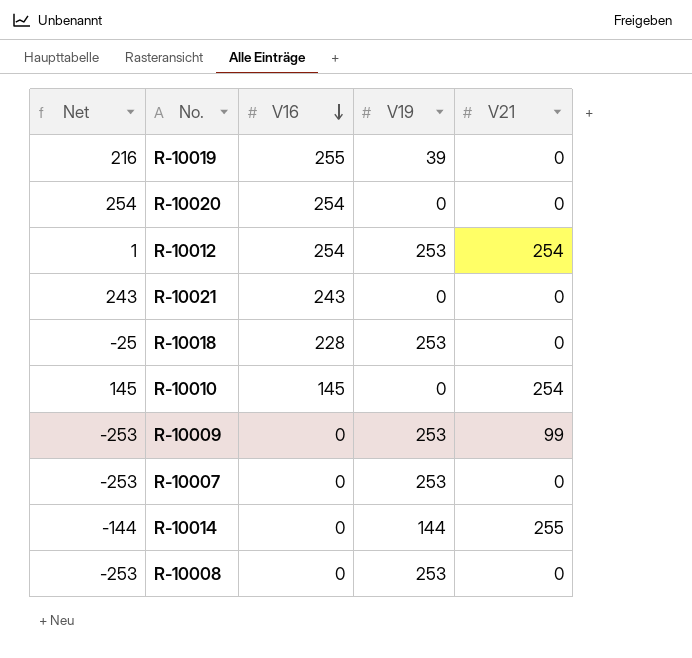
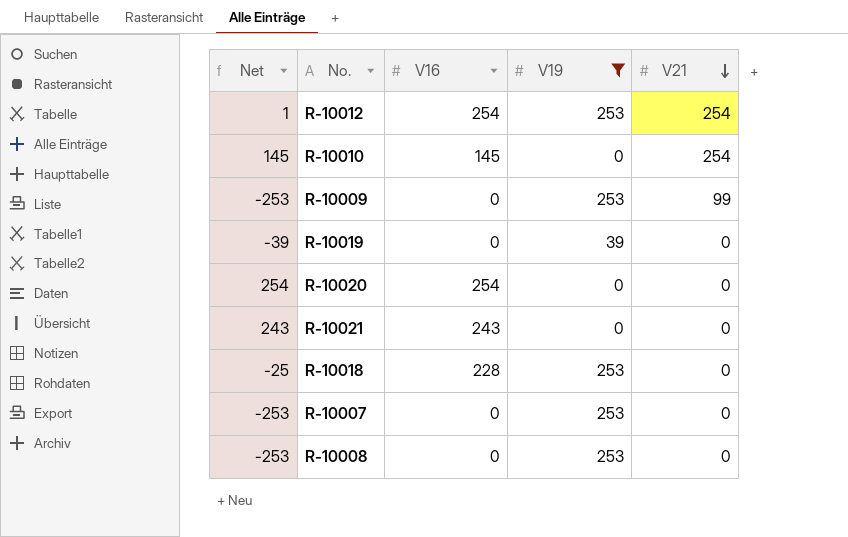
filter: none -> V19 != 144
row order: V16 descending -> V21 descending
R-10019 | Net: 216 -> -39
R-10019 | V16: 255 -> 0

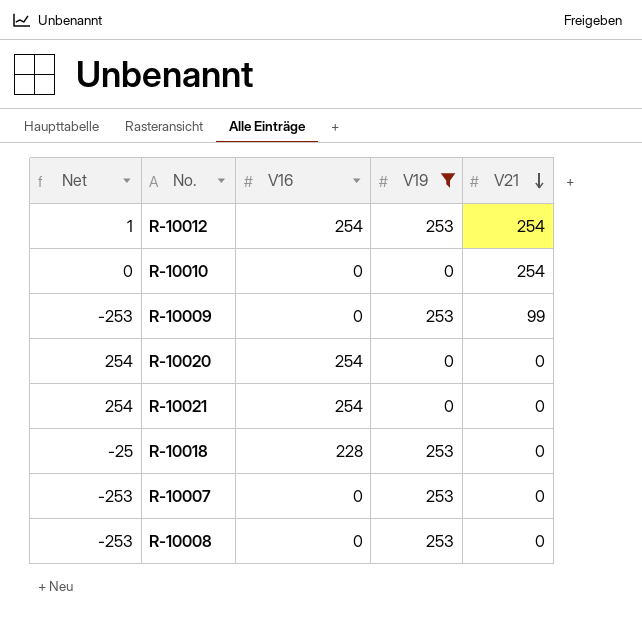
row R-10019: -39 | 0 | 39 | 0 -> none
R-10010 | Net: 145 -> 0
R-10010 | V16: 145 -> 0
R-10021 | Net: 243 -> 254
R-10021 | V16: 243 -> 254

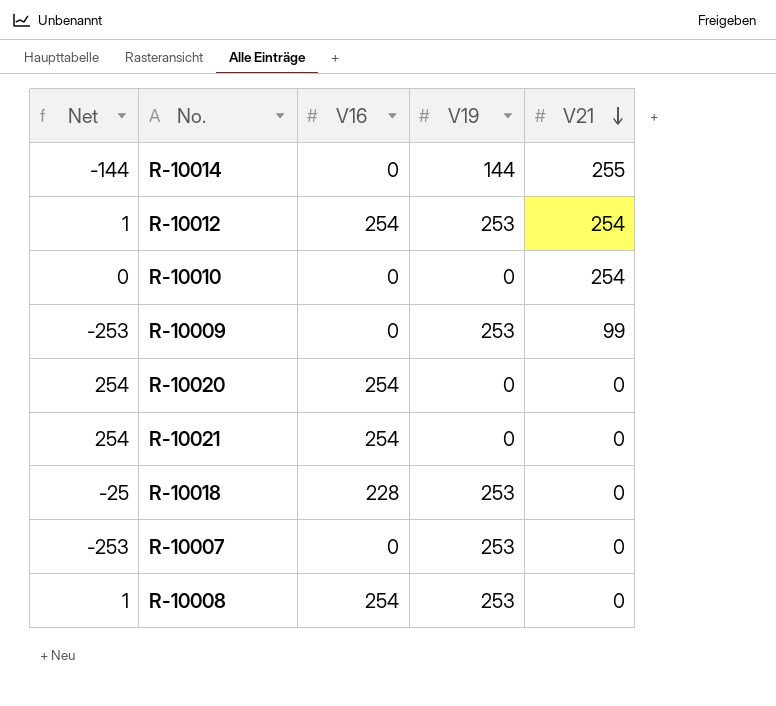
filter: V19 != 144 -> none
R-10008 | Net: -253 -> 1
R-10008 | V16: 0 -> 254

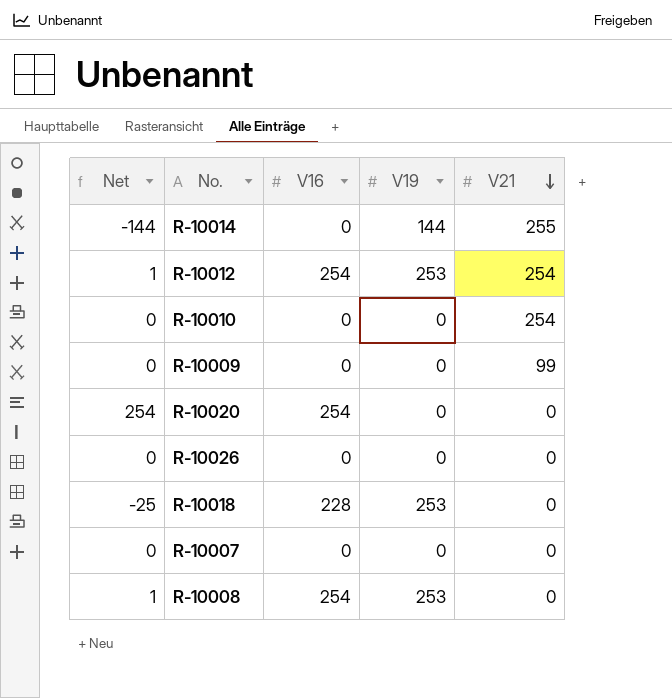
row R-10021: 254 | 254 | 0 | 0 -> none
R-10009 | Net: -253 -> 0
R-10009 | V19: 253 -> 0
row R-10026: none -> 0 | 0 | 0 | 0
R-10007 | Net: -253 -> 0
R-10007 | V19: 253 -> 0

